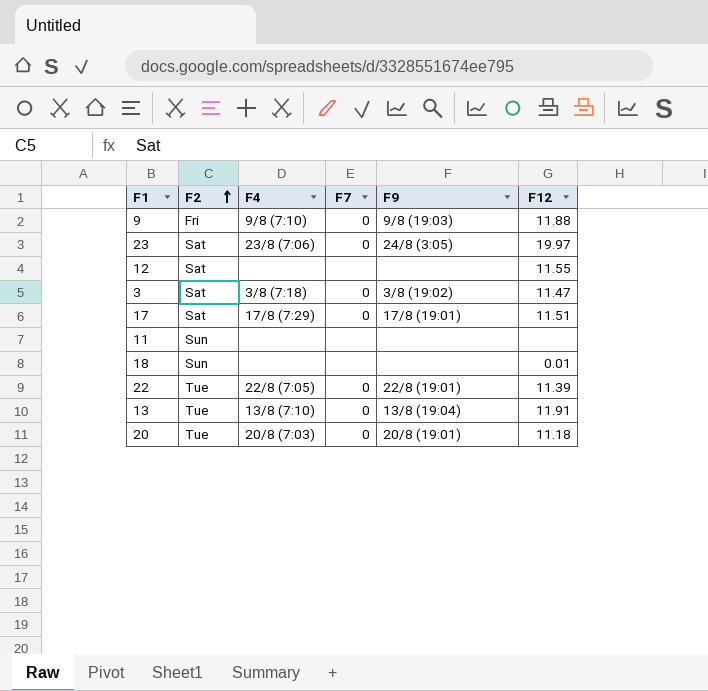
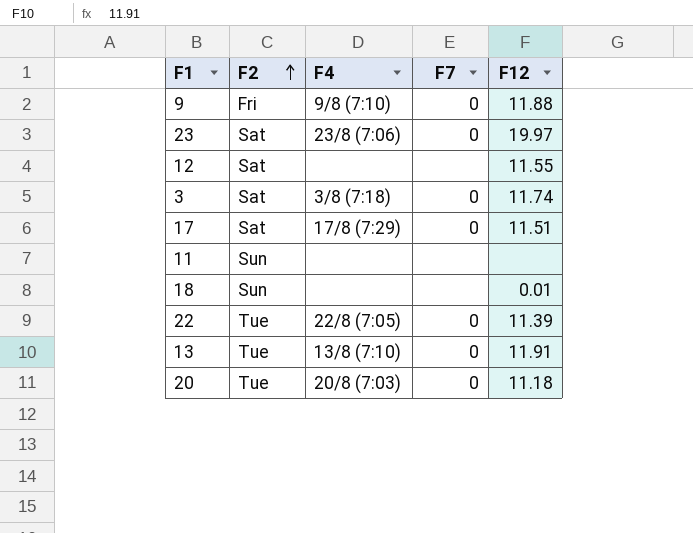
column F9 | position: 5 -> none
3 | F12: 11.47 -> 11.74

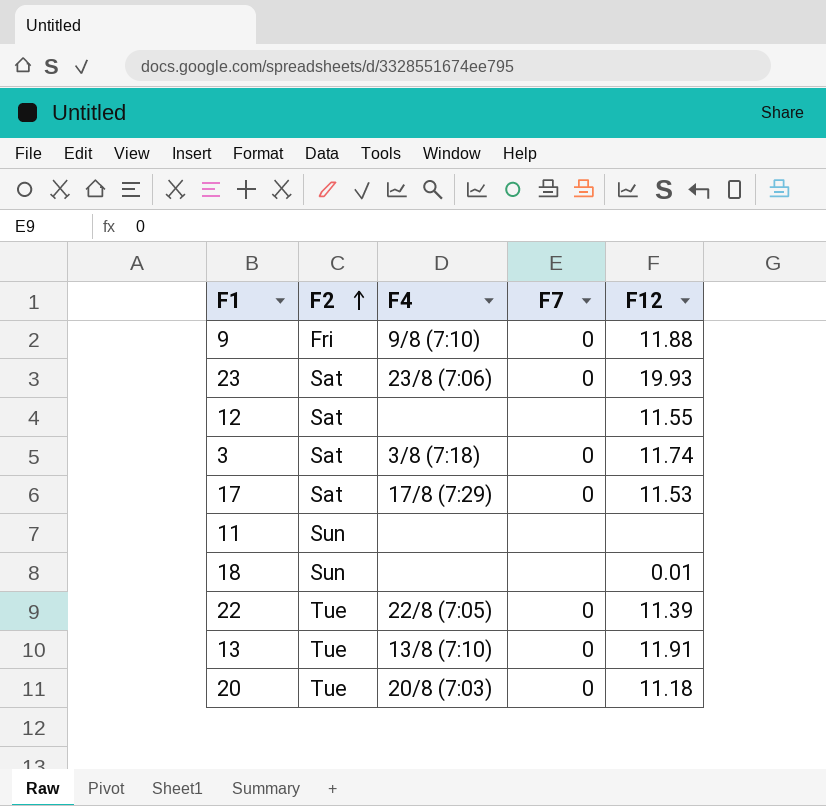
23 | F12: 19.97 -> 19.93
17 | F12: 11.51 -> 11.53

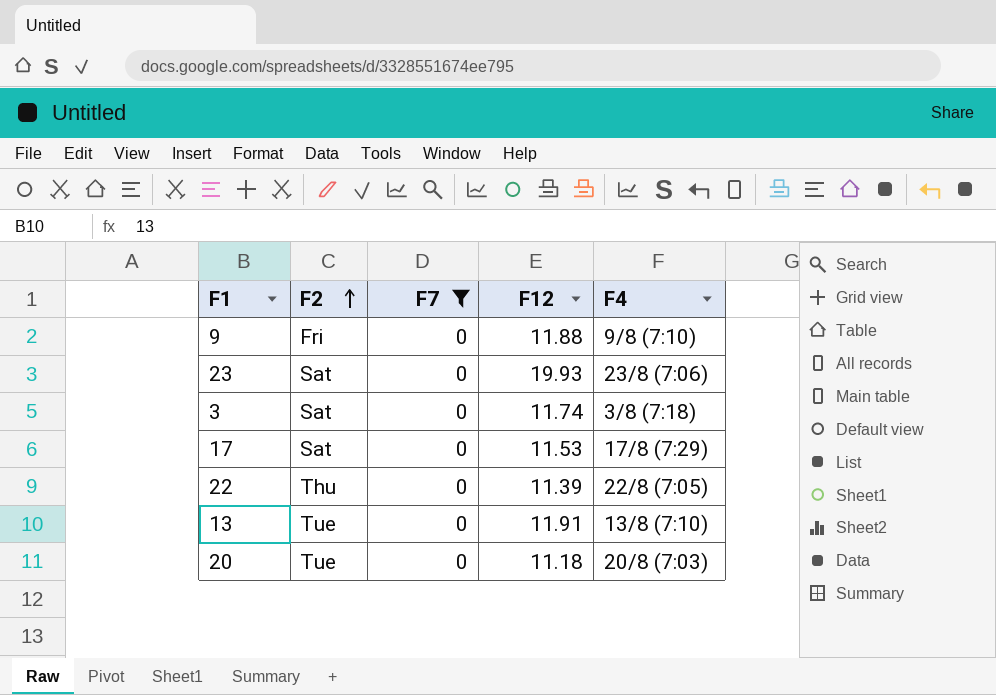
filter: none -> F7 = 0
column F4 | position: 3 -> 5
22 | F2: Tue -> Thu

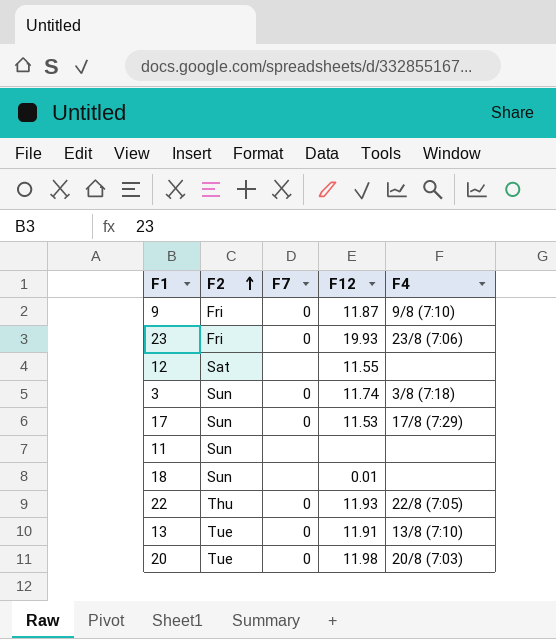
filter: F7 = 0 -> none
9 | F12: 11.88 -> 11.87
23 | F2: Sat -> Fri
3 | F2: Sat -> Sun
17 | F2: Sat -> Sun
22 | F12: 11.39 -> 11.93
20 | F12: 11.18 -> 11.98

